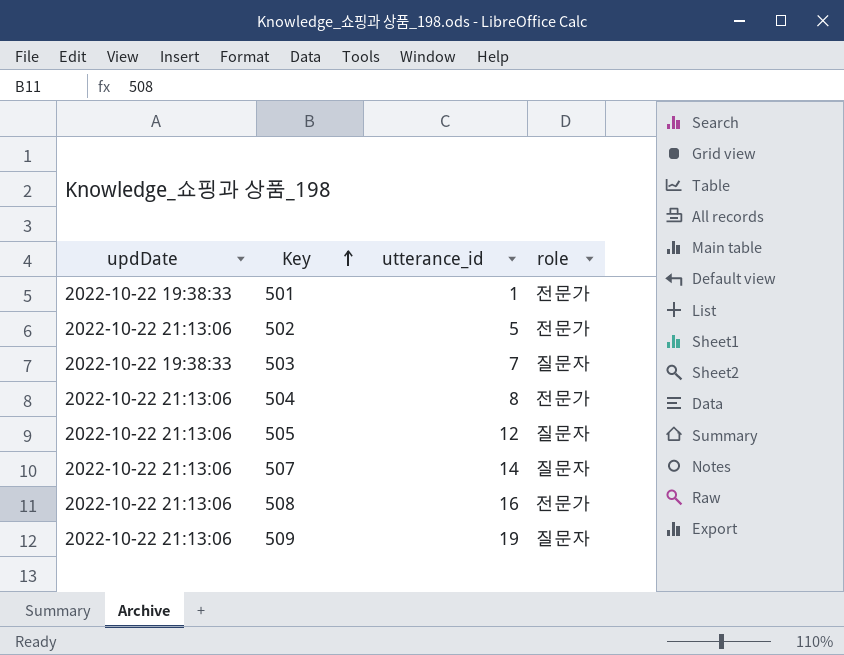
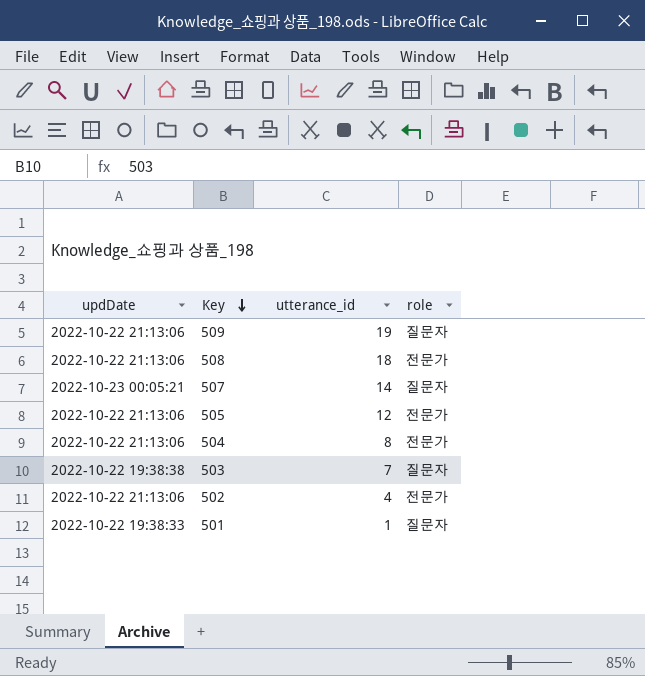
row order: Key ascending -> Key descending
508 | utterance_id: 16 -> 18
507 | updDate: 2022-10-22 21:13:06 -> 2022-10-23 00:05:21
505 | role: 질문자 -> 전문가
503 | updDate: 2022-10-22 19:38:33 -> 2022-10-22 19:38:38
502 | utterance_id: 5 -> 4
501 | role: 전문가 -> 질문자

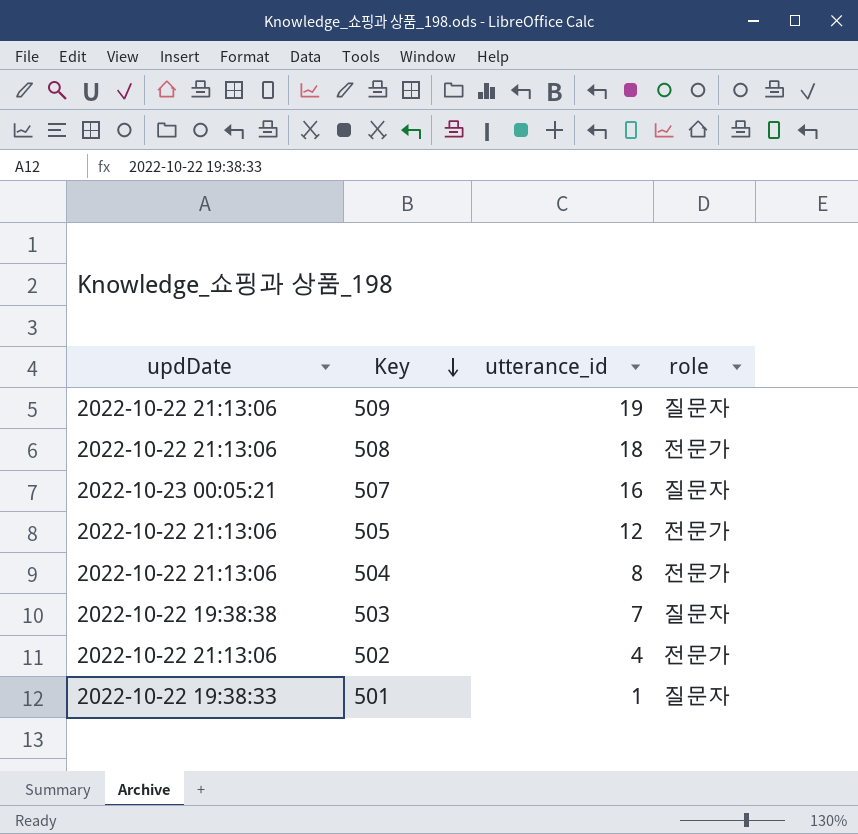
507 | utterance_id: 14 -> 16

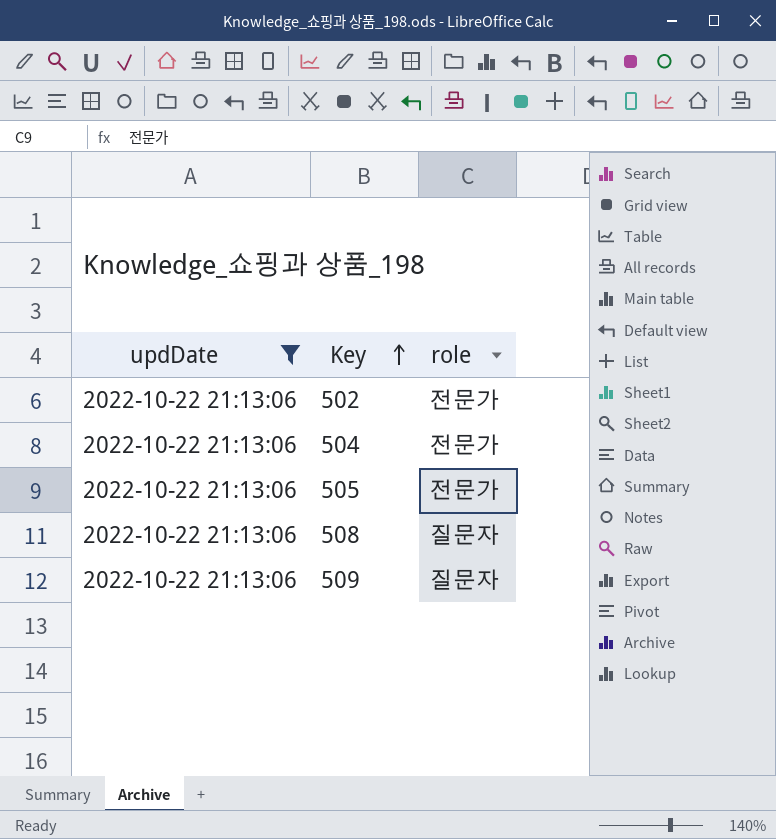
filter: none -> updDate = 2022-10-22 21:13:06
row order: Key descending -> Key ascending
column utterance_id | position: 3 -> none
508 | role: 전문가 -> 질문자

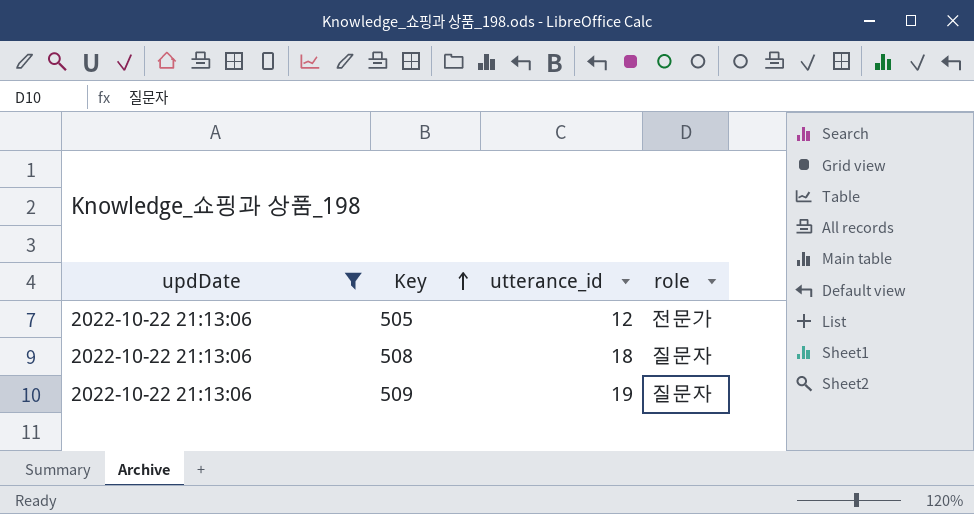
column utterance_id | position: none -> 3
row 502: 2022-10-22 21:13:06 | 전문가 -> none
row 504: 2022-10-22 21:13:06 | 전문가 -> none

